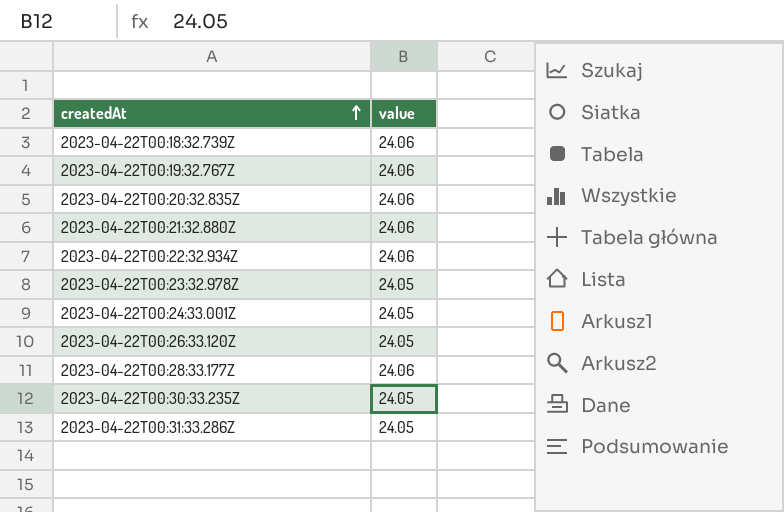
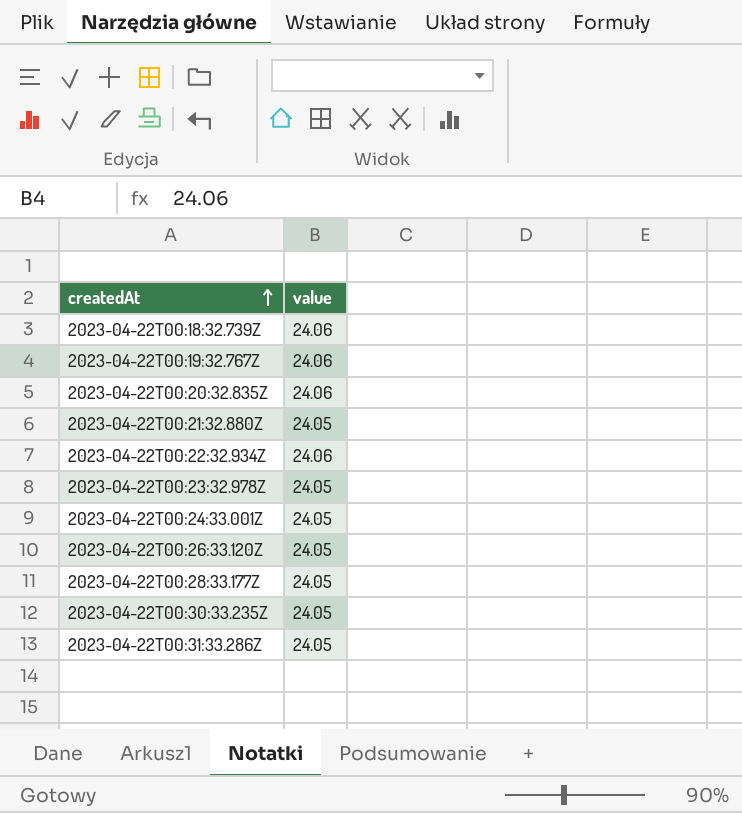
2023-04-22T00:21:32.880Z | value: 24.06 -> 24.05
2023-04-22T00:28:33.177Z | value: 24.06 -> 24.05

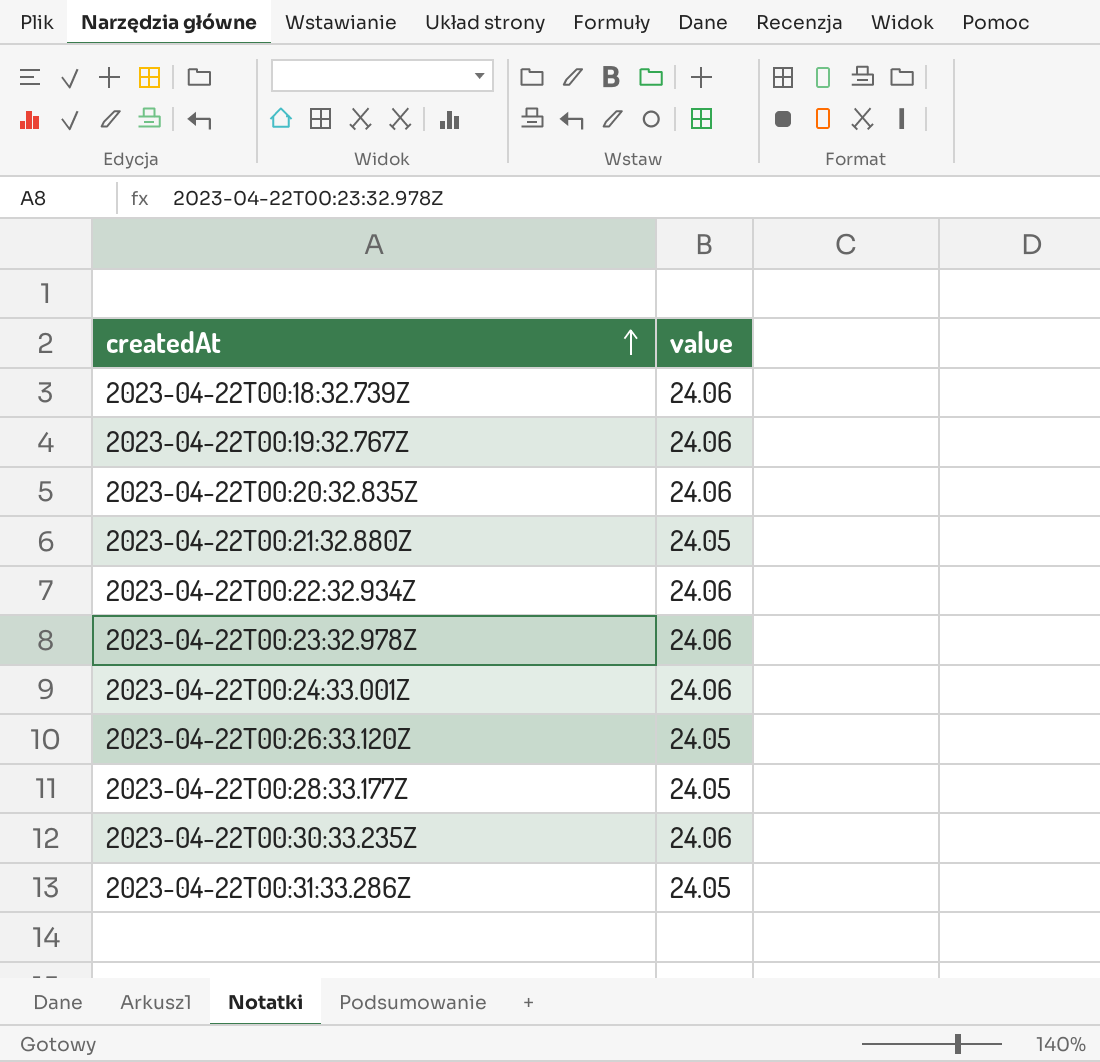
2023-04-22T00:23:32.978Z | value: 24.05 -> 24.06
2023-04-22T00:24:33.001Z | value: 24.05 -> 24.06
2023-04-22T00:30:33.235Z | value: 24.05 -> 24.06

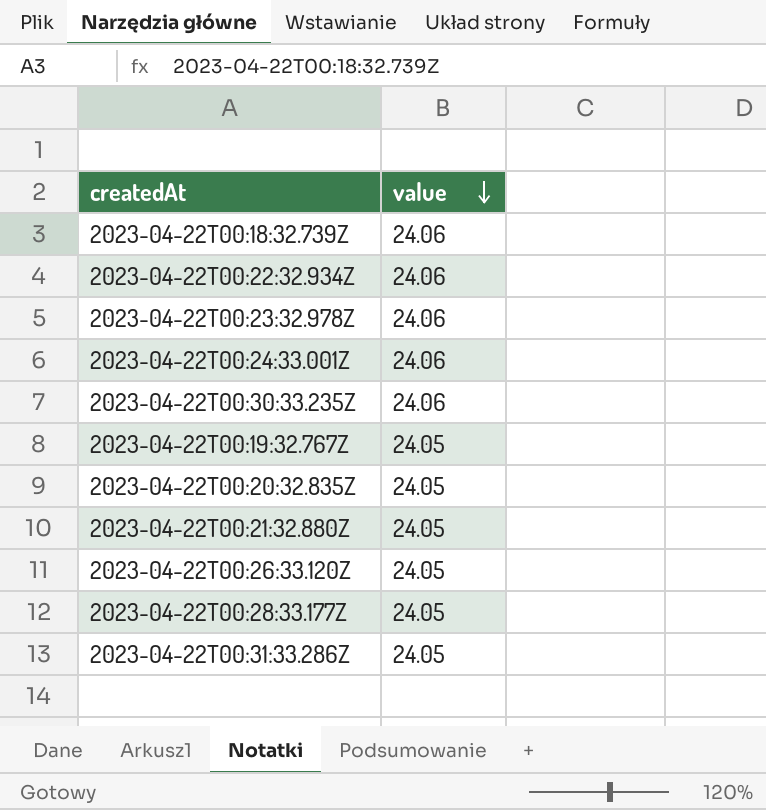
row order: createdAt ascending -> value descending
2023-04-22T00:19:32.767Z | value: 24.06 -> 24.05
2023-04-22T00:20:32.835Z | value: 24.06 -> 24.05

